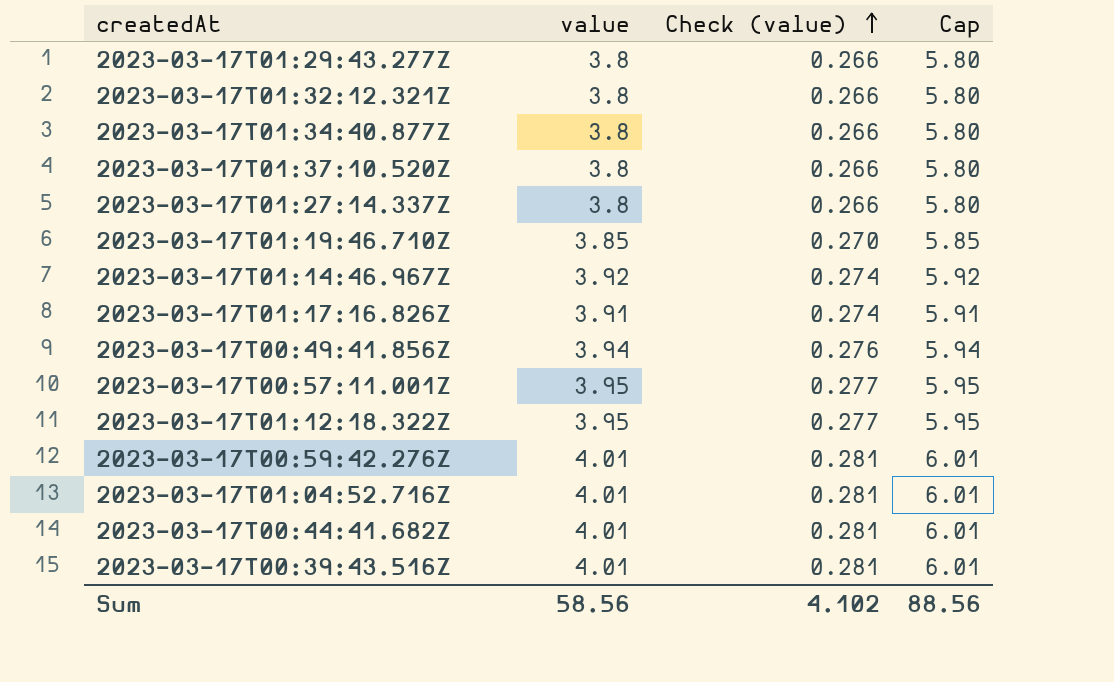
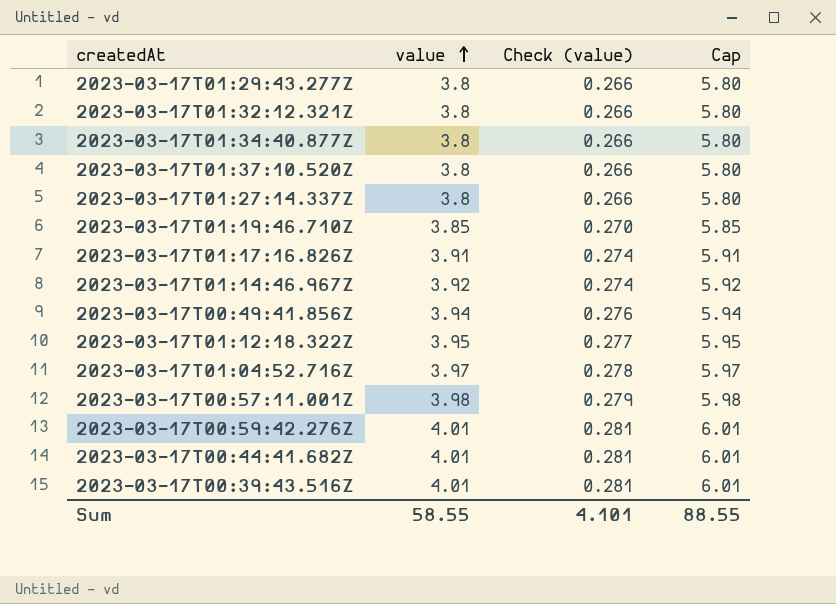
row order: Check (value) ascending -> value ascending
2023-03-17T01:04:52.716Z | value: 4.01 -> 3.97
2023-03-17T01:04:52.716Z | Check (value): 0.281 -> 0.278
2023-03-17T01:04:52.716Z | Cap: 6.01 -> 5.97
2023-03-17T00:57:11.001Z | value: 3.95 -> 3.98
2023-03-17T00:57:11.001Z | Check (value): 0.277 -> 0.279
2023-03-17T00:57:11.001Z | Cap: 5.95 -> 5.98
Sum | value: 58.56 -> 58.55
Sum | Check (value): 4.102 -> 4.101
Sum | Cap: 88.56 -> 88.55

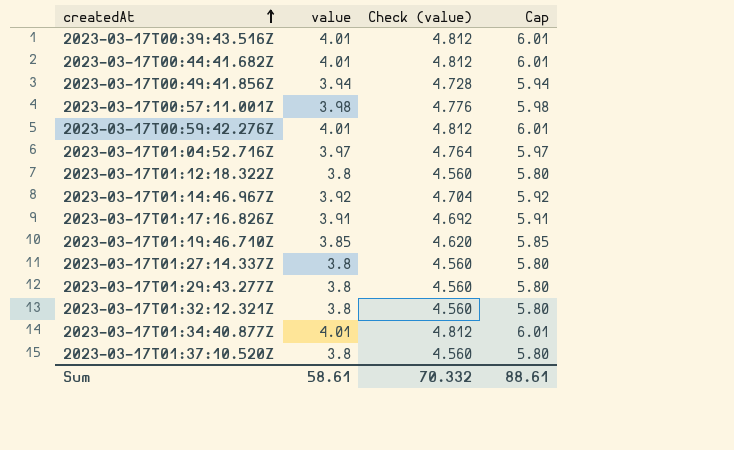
row order: value ascending -> createdAt ascending
column Check (value) | formula: [value] * 0.07 -> [value] * 1.2
2023-03-17T01:12:18.322Z | value: 3.95 -> 3.8
2023-03-17T01:12:18.322Z | Cap: 5.95 -> 5.80
2023-03-17T01:34:40.877Z | value: 3.8 -> 4.01
2023-03-17T01:34:40.877Z | Cap: 5.80 -> 6.01
Sum | value: 58.55 -> 58.61
Sum | Check (value): 4.101 -> 70.332
Sum | Cap: 88.55 -> 88.61

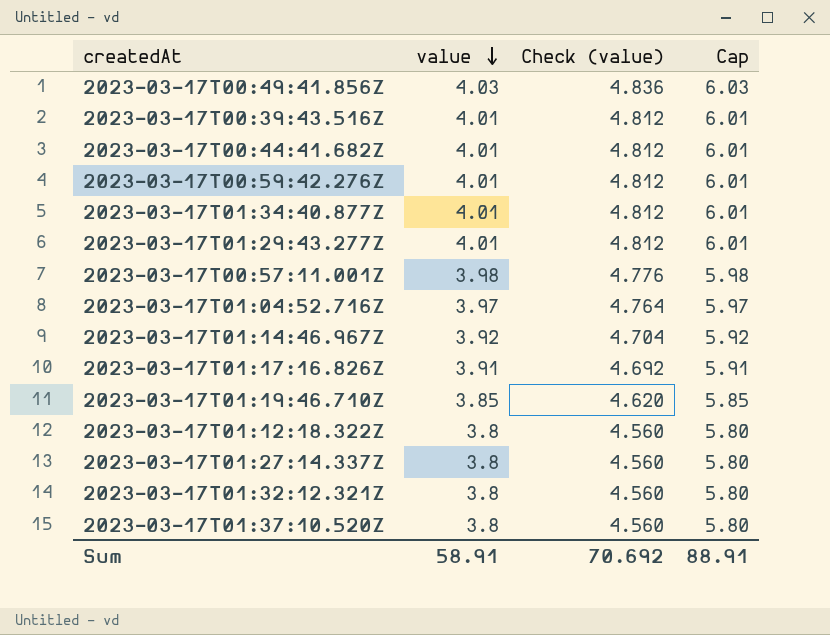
row order: createdAt ascending -> value descending
2023-03-17T00:49:41.856Z | value: 3.94 -> 4.03
2023-03-17T00:49:41.856Z | Check (value): 4.728 -> 4.836
2023-03-17T00:49:41.856Z | Cap: 5.94 -> 6.03
2023-03-17T01:29:43.277Z | value: 3.8 -> 4.01
2023-03-17T01:29:43.277Z | Check (value): 4.560 -> 4.812
2023-03-17T01:29:43.277Z | Cap: 5.80 -> 6.01
Sum | value: 58.61 -> 58.91
Sum | Check (value): 70.332 -> 70.692
Sum | Cap: 88.61 -> 88.91

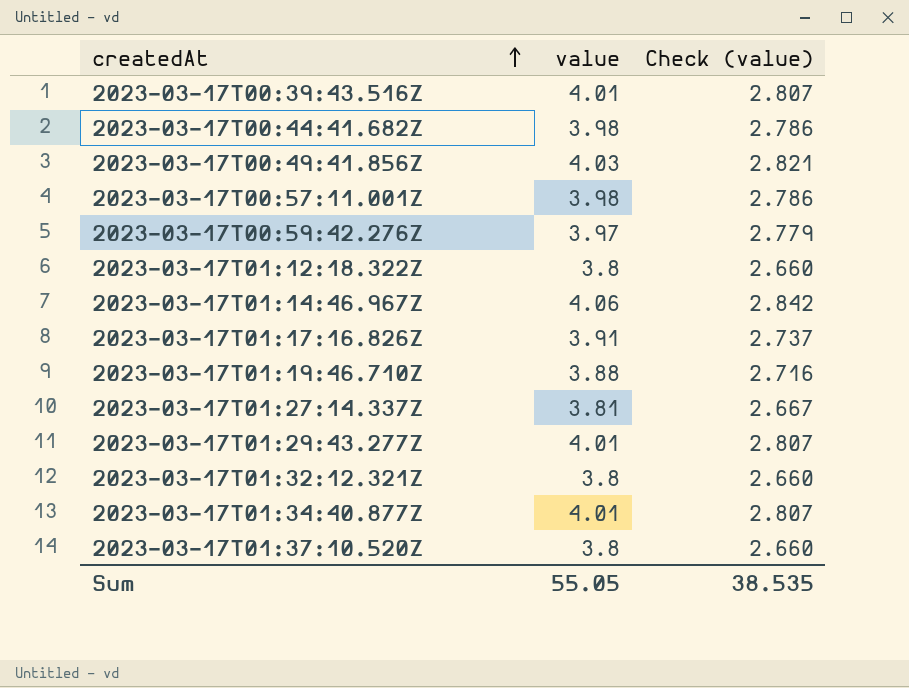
row order: value descending -> createdAt ascending
column Cap | formula: [value] + 2 -> none
column Check (value) | formula: [value] * 1.2 -> [value] * 0.7
row 2023-03-17T01:04:52.716Z: 3.97 | 4.764 | 5.97 -> none
2023-03-17T00:44:41.682Z | value: 4.01 -> 3.98
2023-03-17T00:59:42.276Z | value: 4.01 -> 3.97
2023-03-17T01:14:46.967Z | value: 3.92 -> 4.06
2023-03-17T01:19:46.710Z | value: 3.85 -> 3.88
2023-03-17T01:27:14.337Z | value: 3.8 -> 3.81
Sum | value: 58.91 -> 55.05
Sum | Check (value): 70.692 -> 38.535

